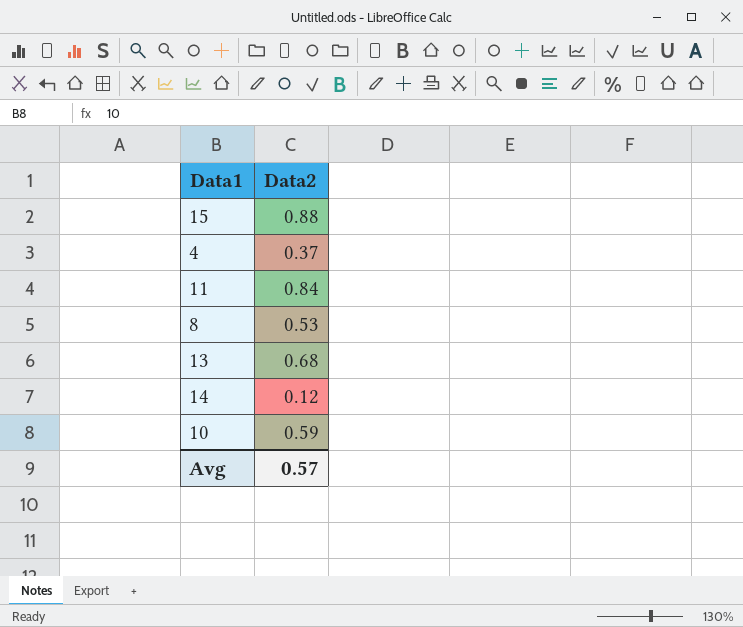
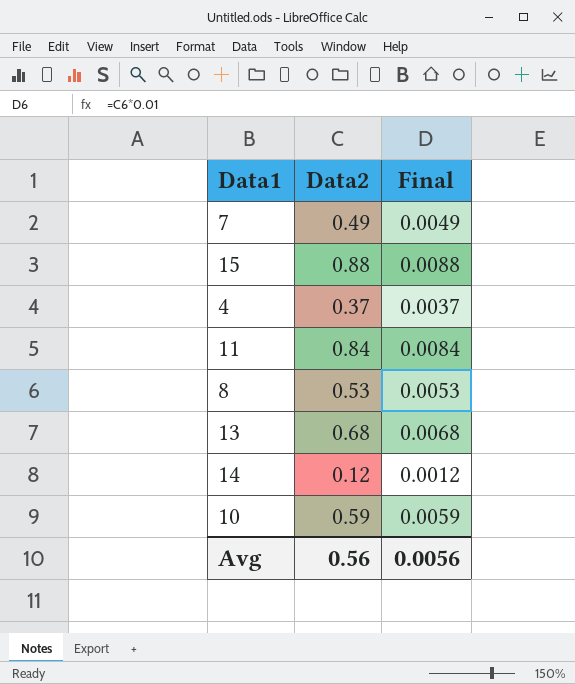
column Final | formula: none -> [Data2] * 0.01
row 7: none -> 0.49 | 0.0049
Avg | Data2: 0.57 -> 0.56

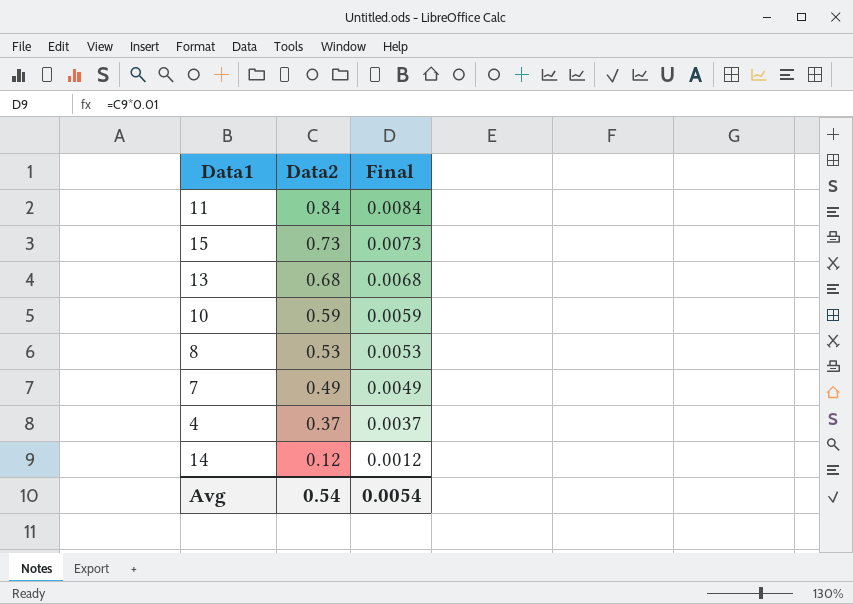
row order: none -> Data2 descending
15 | Data2: 0.88 -> 0.73
15 | Final: 0.0088 -> 0.0073
Avg | Data2: 0.56 -> 0.54
Avg | Final: 0.0056 -> 0.0054

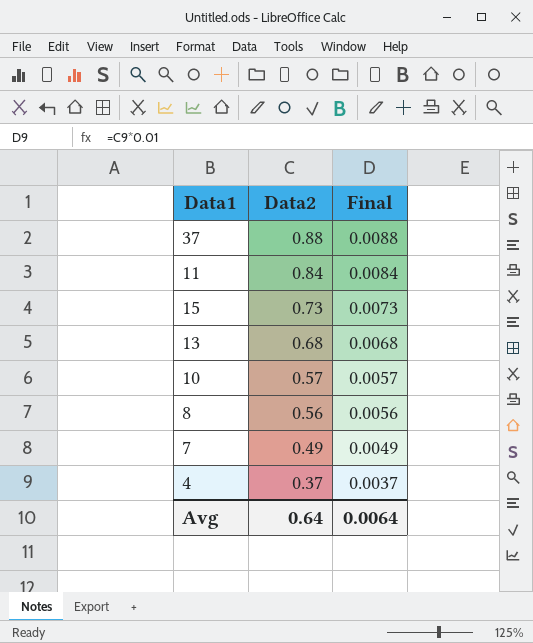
row 14: 0.12 | 0.0012 -> none
row 37: none -> 0.88 | 0.0088
10 | Data2: 0.59 -> 0.57
10 | Final: 0.0059 -> 0.0057
8 | Data2: 0.53 -> 0.56
8 | Final: 0.0053 -> 0.0056
Avg | Data2: 0.54 -> 0.64
Avg | Final: 0.0054 -> 0.0064

